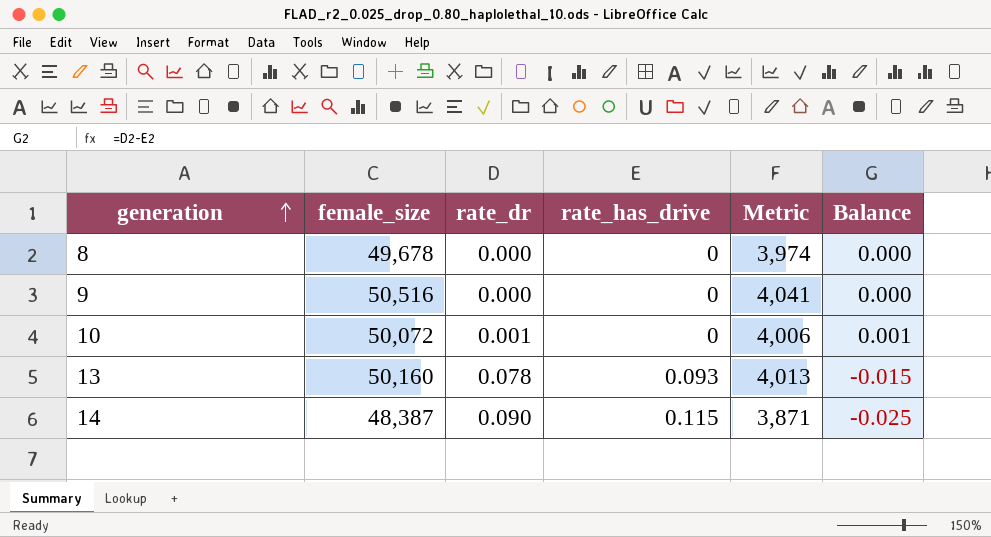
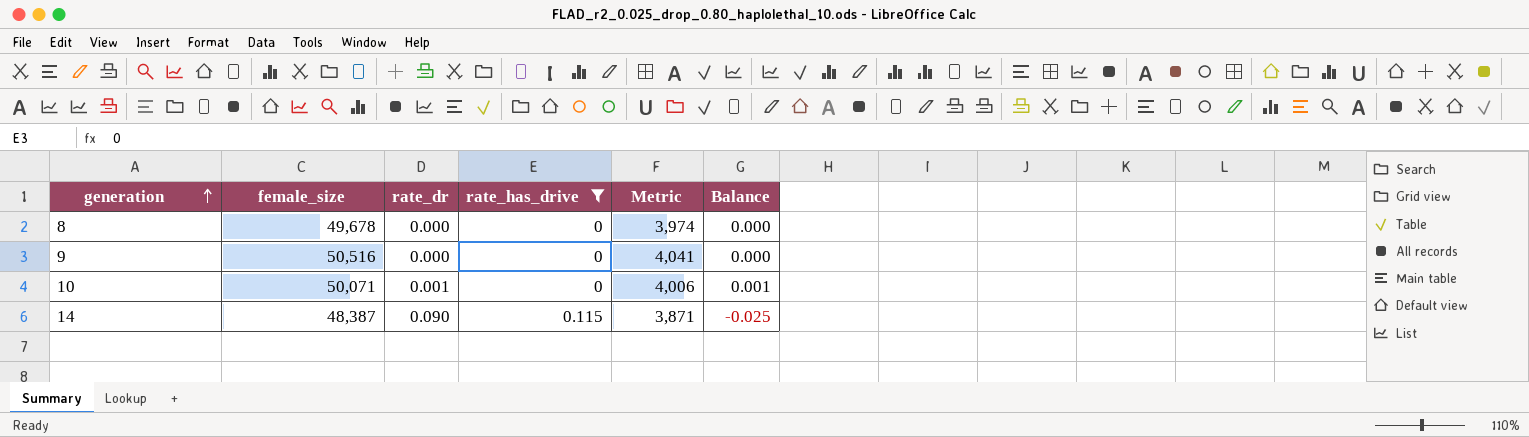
filter: none -> rate_has_drive != 0.093
10 | female_size: 50,072 -> 50,071

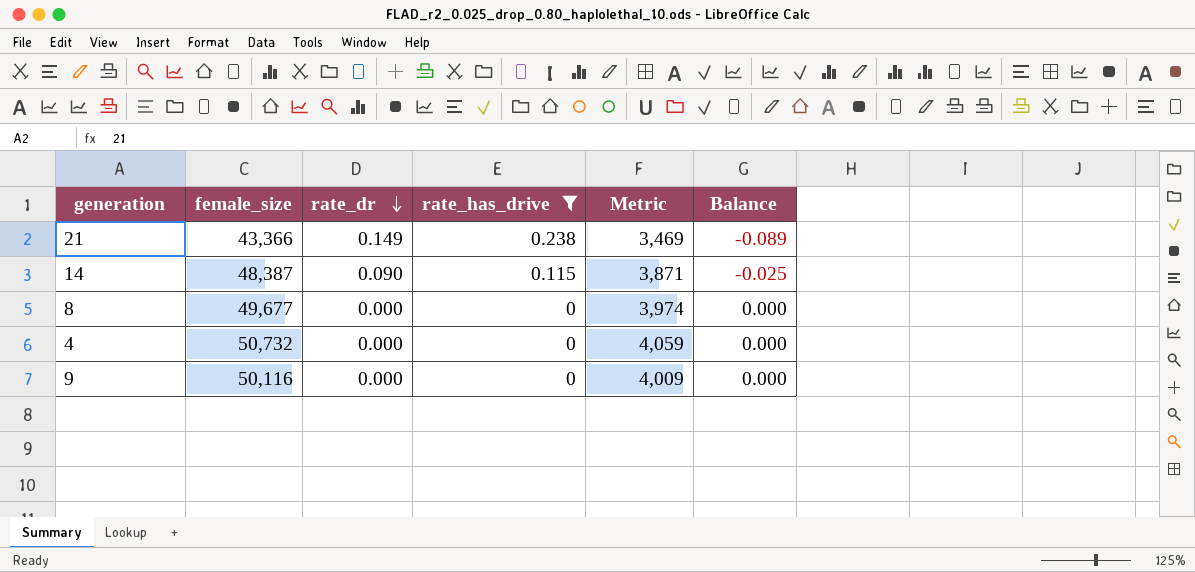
row order: generation ascending -> rate_dr descending
row 10: 50,071 | 0.001 | 0 | 4,006 | 0.001 -> none
row 21: none -> 43,366 | 0.149 | 0.238 | 3,469 | -0.089
8 | female_size: 49,678 -> 49,677
row 4: none -> 50,732 | 0.000 | 0 | 4,059 | 0.000
9 | female_size: 50,516 -> 50,116
9 | Metric: 4,041 -> 4,009

